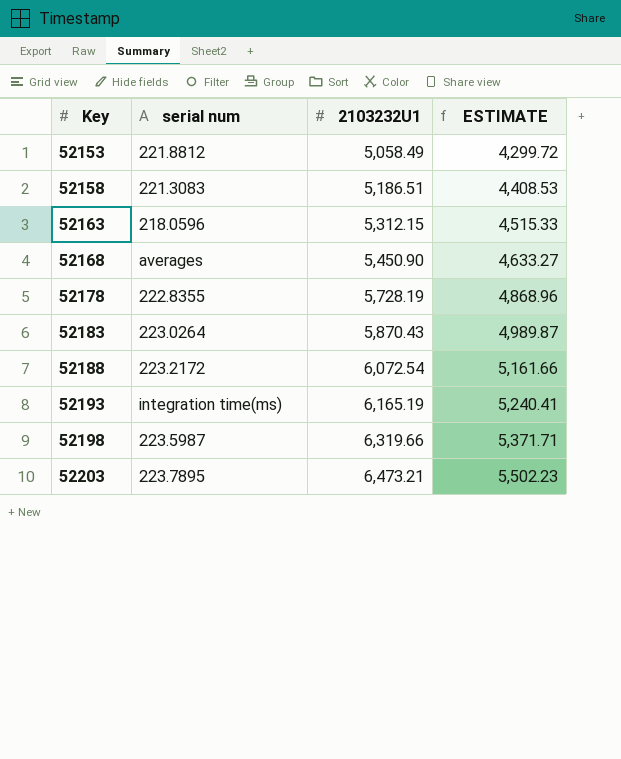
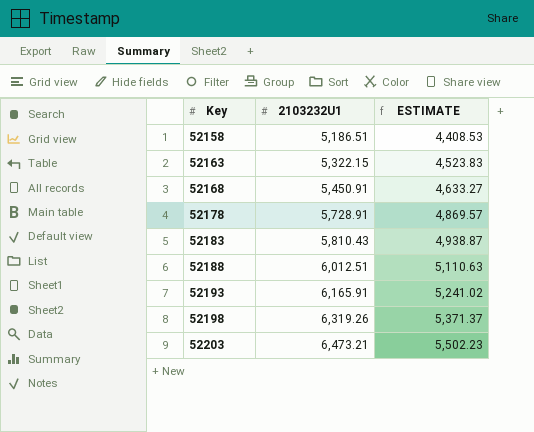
column serial num | position: 2 -> none
row 52153: 221.8812 | 5,058.49 | 4,299.72 -> none
52163 | 2103232U1: 5,312.15 -> 5,322.15
52163 | ESTIMATE: 4,515.33 -> 4,523.83
52168 | 2103232U1: 5,450.90 -> 5,450.91
52178 | 2103232U1: 5,728.19 -> 5,728.91
52178 | ESTIMATE: 4,868.96 -> 4,869.57
52183 | 2103232U1: 5,870.43 -> 5,810.43
52183 | ESTIMATE: 4,989.87 -> 4,938.87
52188 | 2103232U1: 6,072.54 -> 6,012.51
52188 | ESTIMATE: 5,161.66 -> 5,110.63
52193 | 2103232U1: 6,165.19 -> 6,165.91
52193 | ESTIMATE: 5,240.41 -> 5,241.02
52198 | 2103232U1: 6,319.66 -> 6,319.26
52198 | ESTIMATE: 5,371.71 -> 5,371.37

